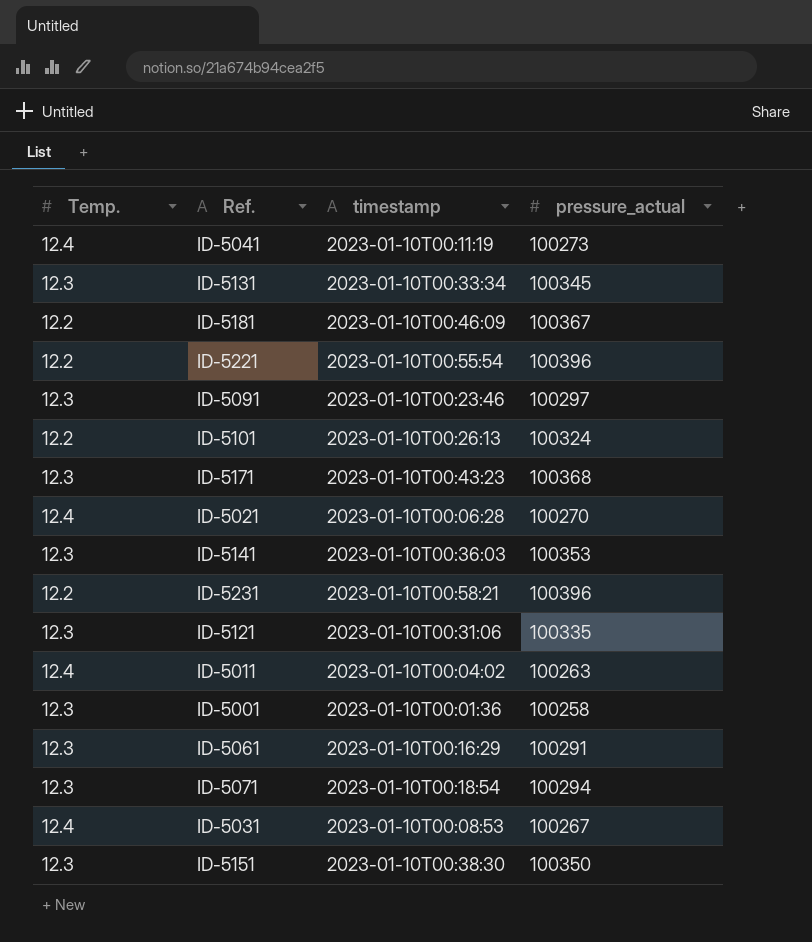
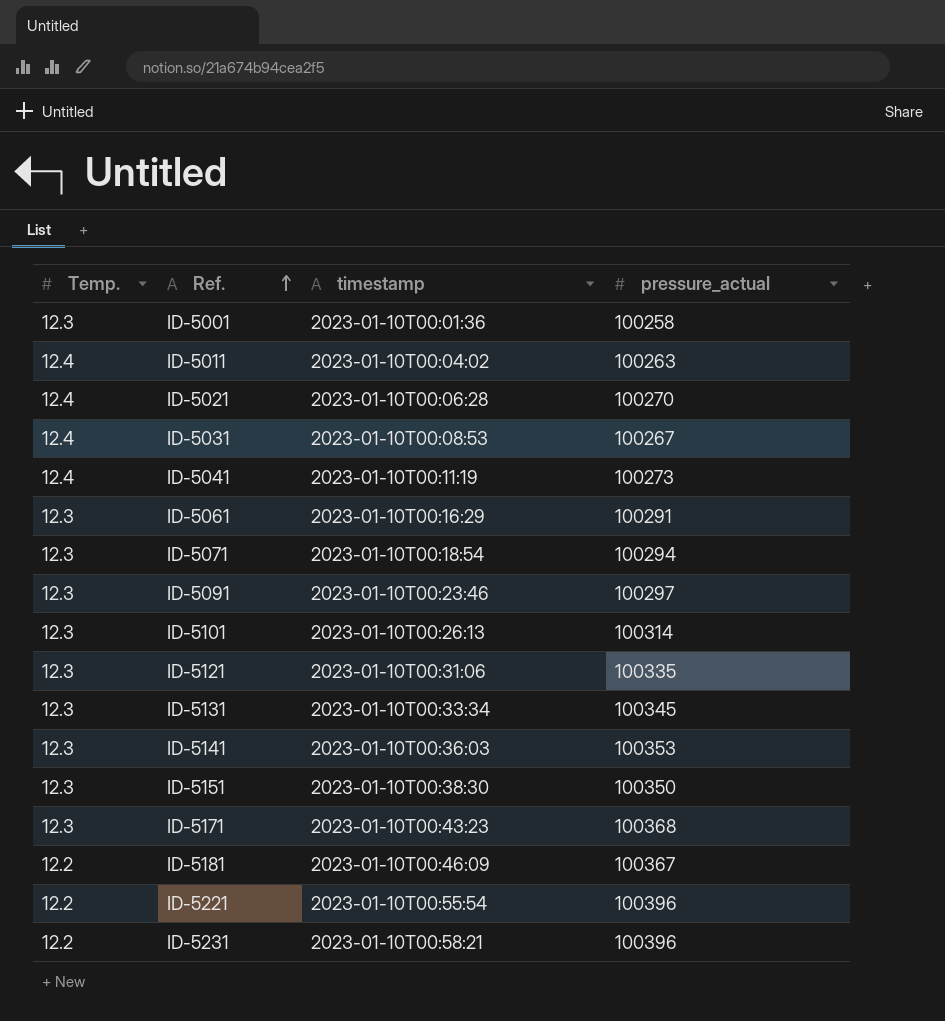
row order: none -> Ref. ascending
ID-5101 | Temp.: 12.2 -> 12.3
ID-5101 | pressure_actual: 100324 -> 100314

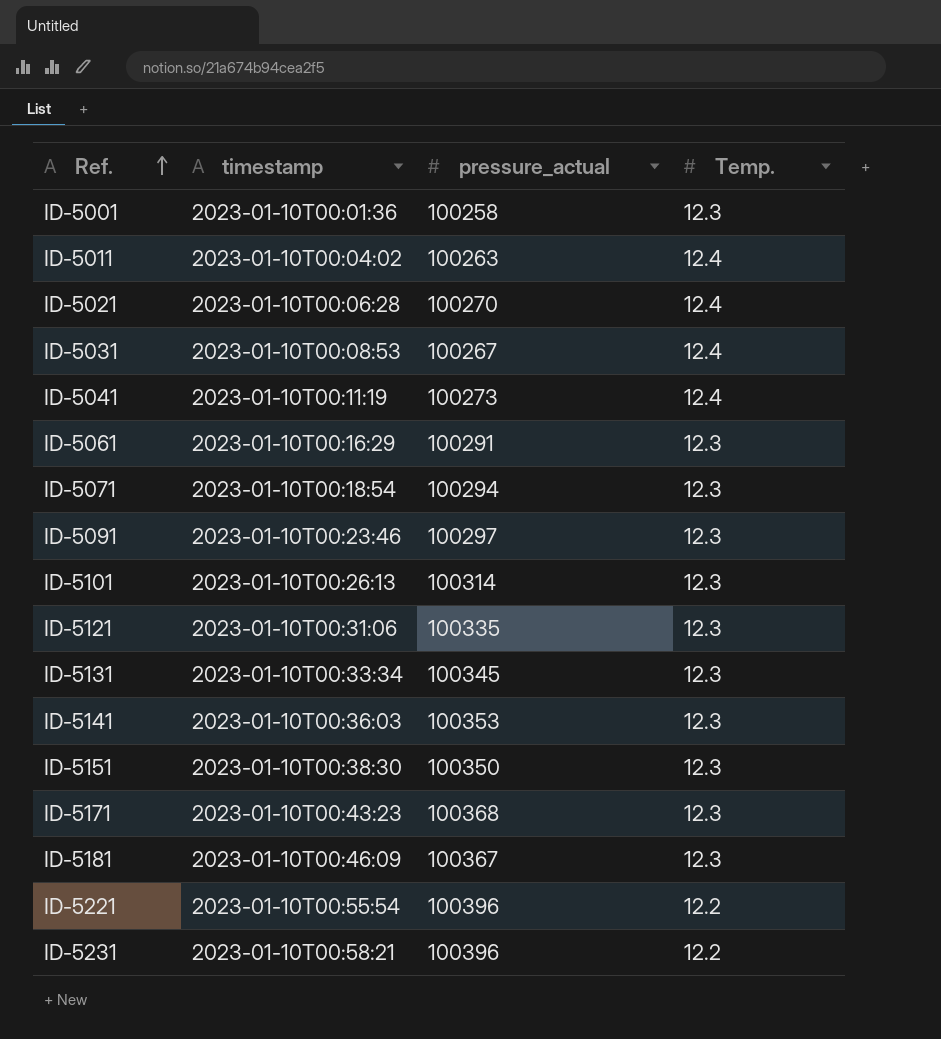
column Temp. | position: 1 -> 4
ID-5181 | Temp.: 12.2 -> 12.3

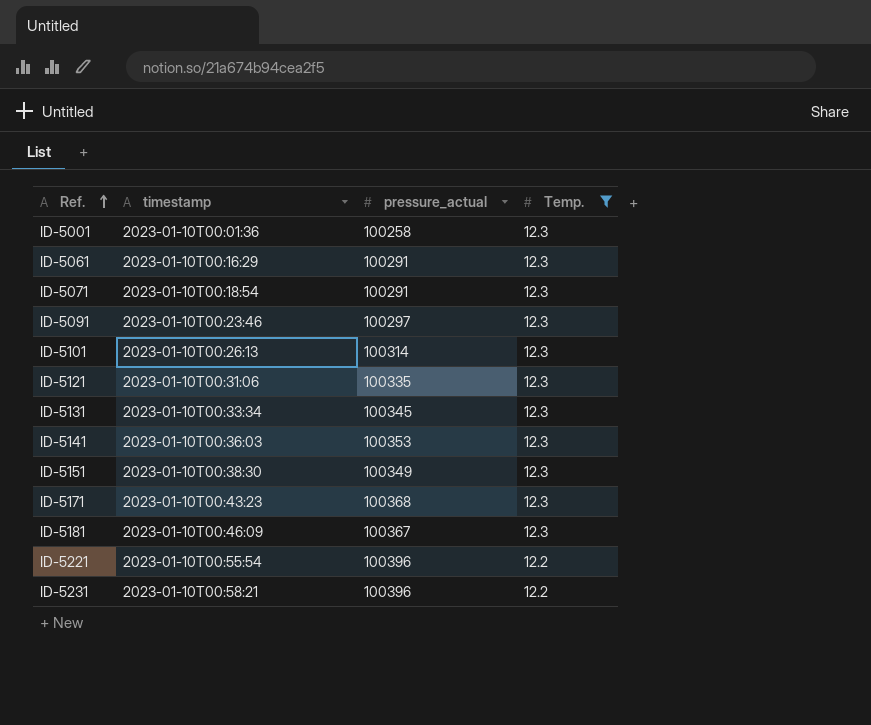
filter: none -> Temp. != 12.4
ID-5071 | pressure_actual: 100294 -> 100291
ID-5151 | pressure_actual: 100350 -> 100349

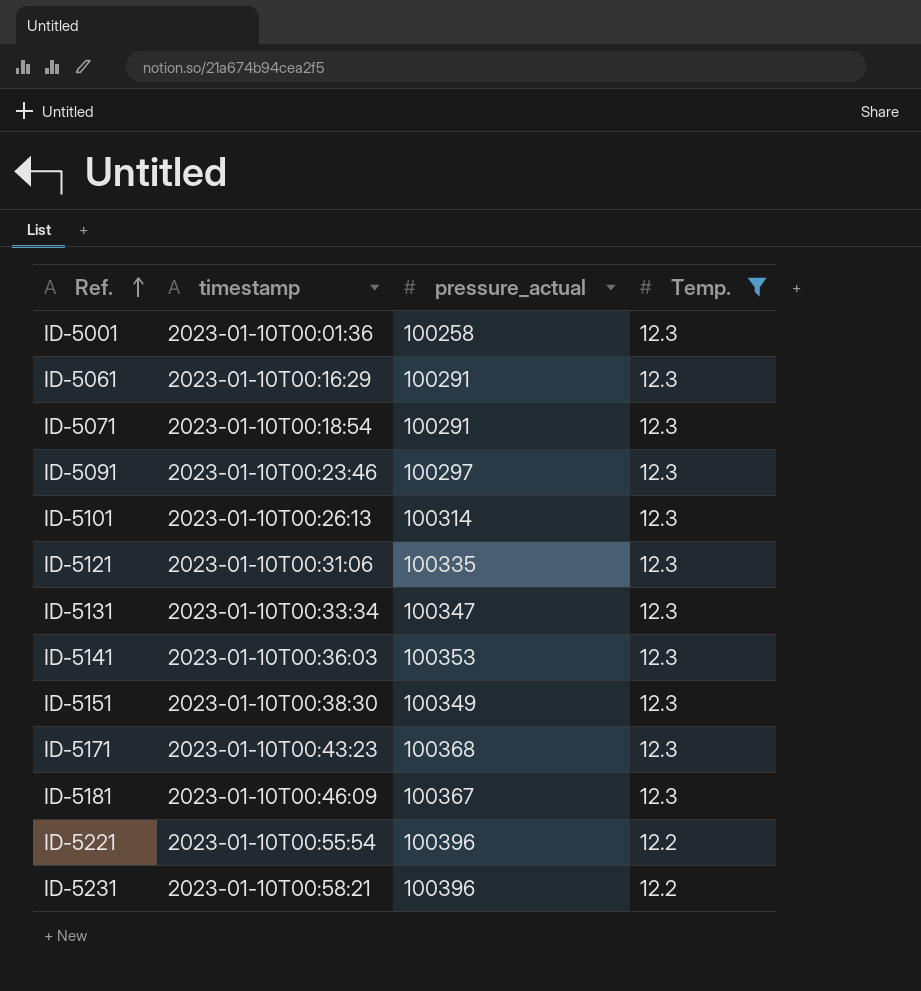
ID-5131 | pressure_actual: 100345 -> 100347

